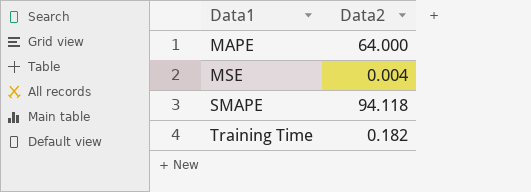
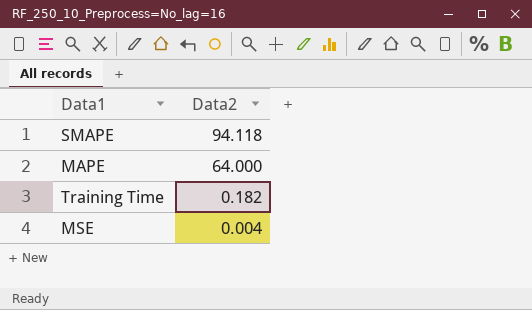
row order: Data1 ascending -> Data2 descending

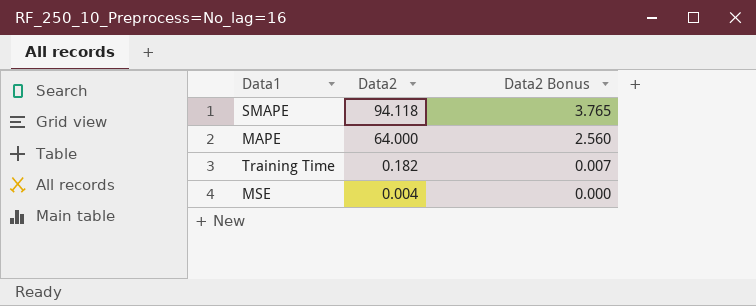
column Data2 Bonus | formula: none -> [Data2] * 0.04

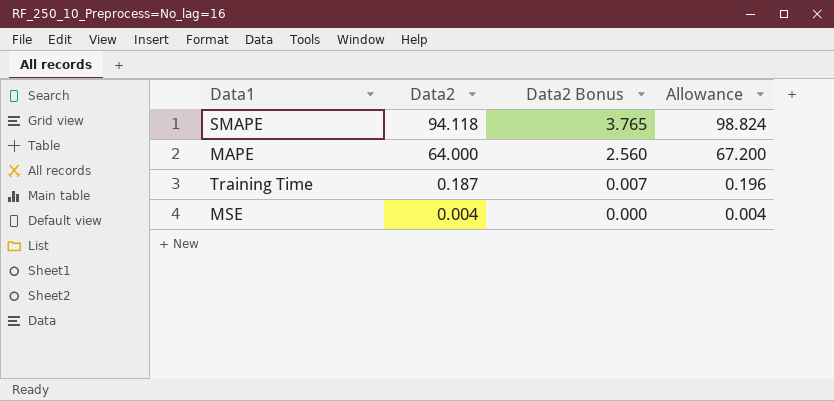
column Allowance | formula: none -> [Data2] * 1.05
Training Time | Data2: 0.182 -> 0.187

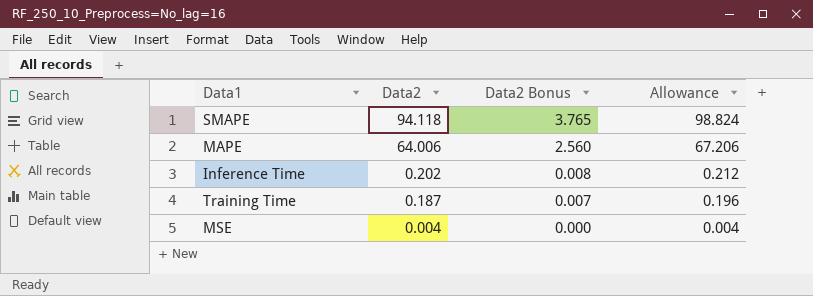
MAPE | Data2: 64.000 -> 64.006
MAPE | Allowance: 67.200 -> 67.206
row Inference Time: none -> 0.202 | 0.008 | 0.212

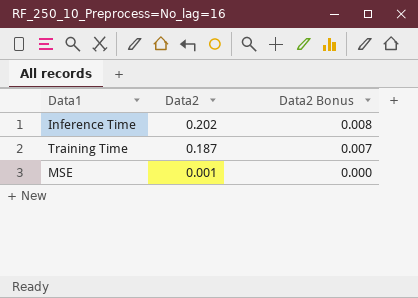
column Allowance | formula: [Data2] * 1.05 -> none
row SMAPE: 94.118 | 3.765 | 98.824 -> none
row MAPE: 64.006 | 2.560 | 67.206 -> none
MSE | Data2: 0.004 -> 0.001

